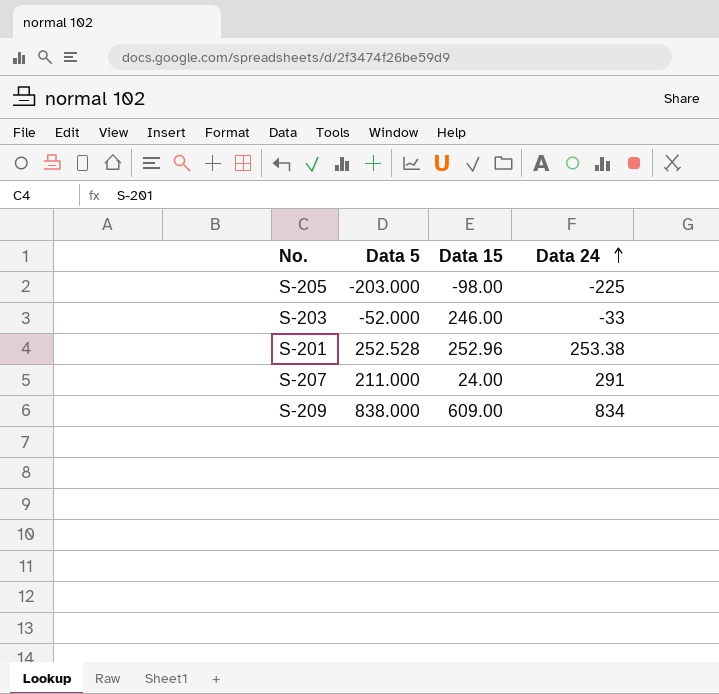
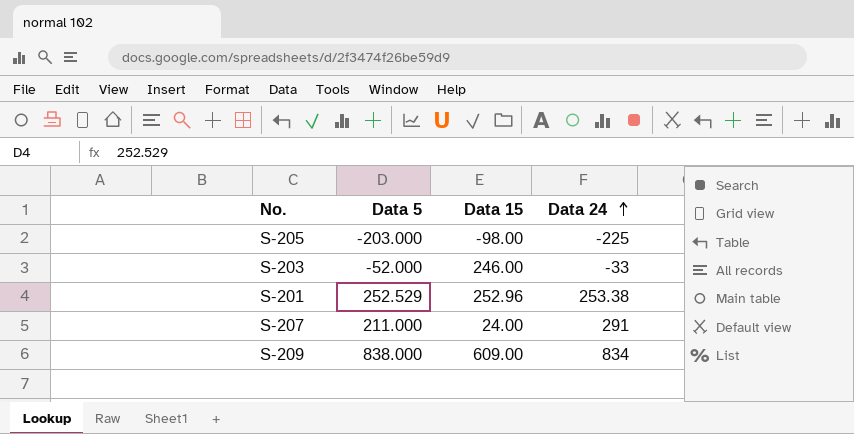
S-201 | Data 5: 252.528 -> 252.529

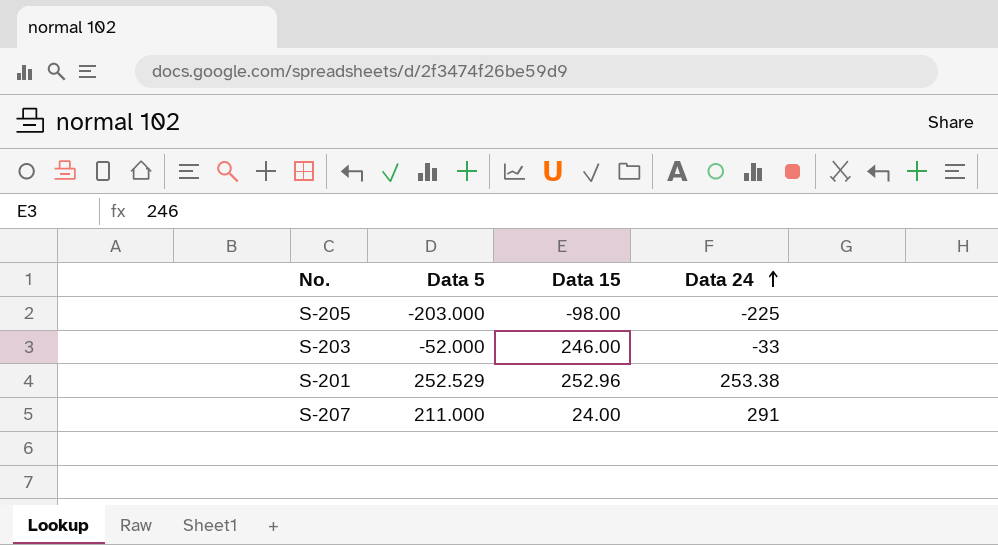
row S-209: 838.000 | 609.00 | 834 -> none

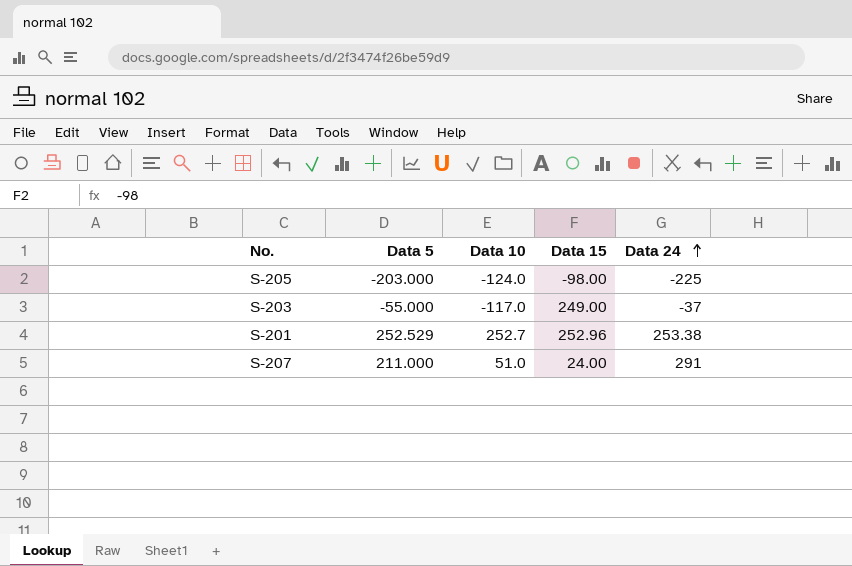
column Data 10 | position: none -> 3
S-203 | Data 5: -52.000 -> -55.000
S-203 | Data 15: 246.00 -> 249.00
S-203 | Data 24: -33 -> -37

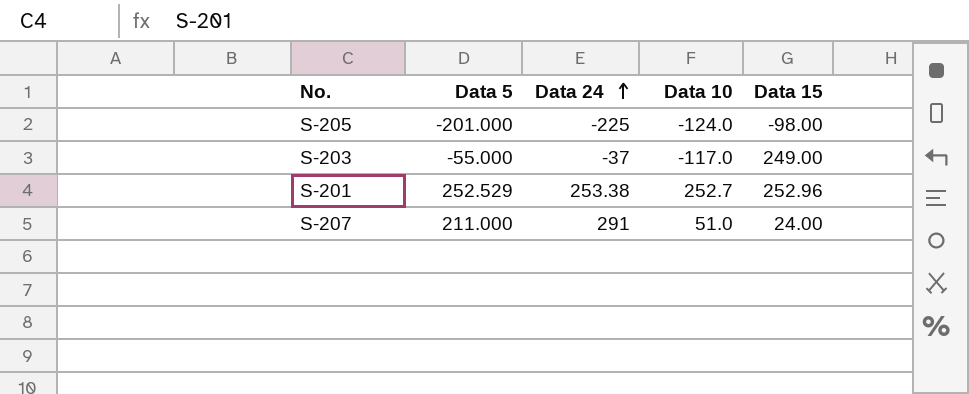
column Data 24 | position: 5 -> 3
S-205 | Data 5: -203.000 -> -201.000

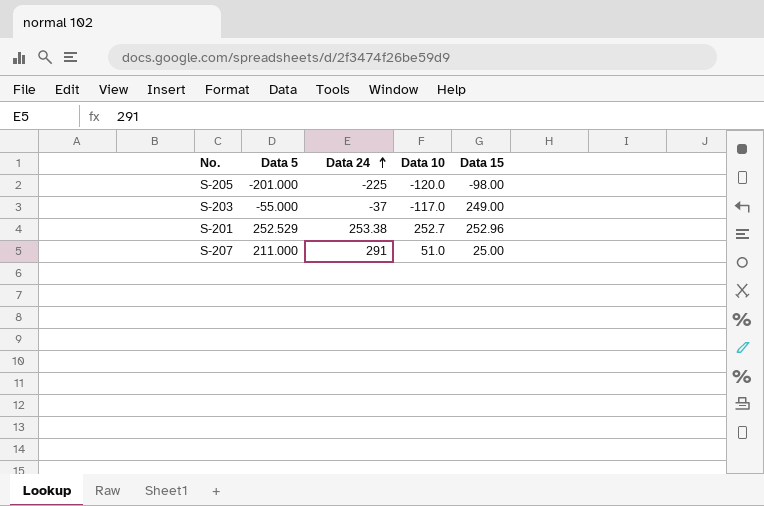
S-205 | Data 10: -124.0 -> -120.0
S-207 | Data 15: 24.00 -> 25.00

